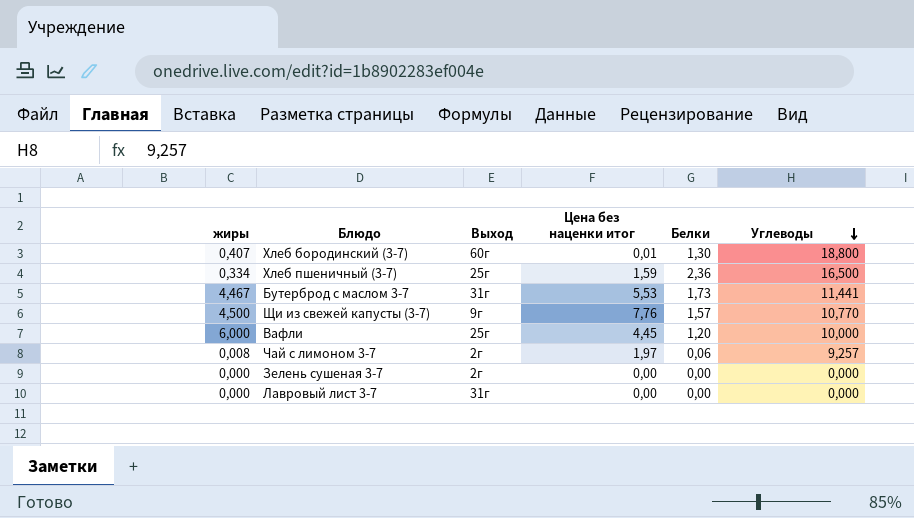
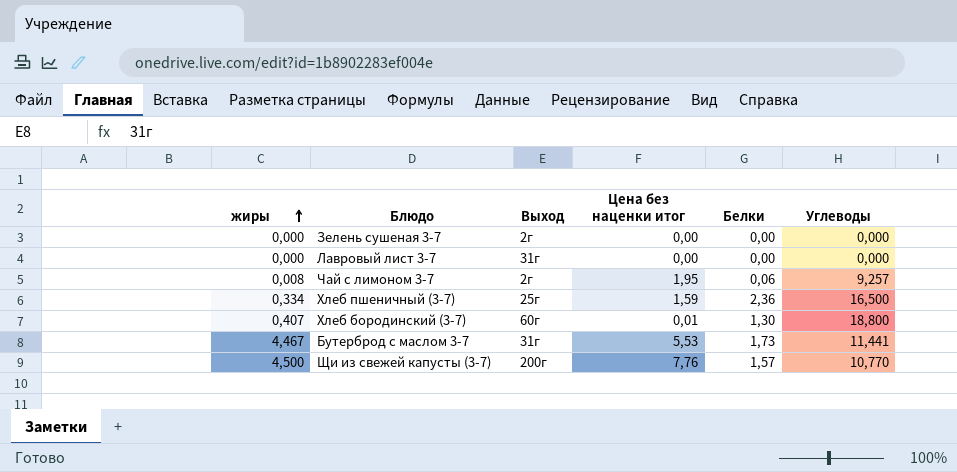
row order: Углеводы descending -> жиры ascending
row Вафли: 6,000 | 25г | 4,45 | 1,20 | 10,000 -> none
Чай с лимоном 3-7 | Цена без наценки итог: 1,97 -> 1,95
Щи из свежей капусты (3-7) | Выход: 9г -> 200г

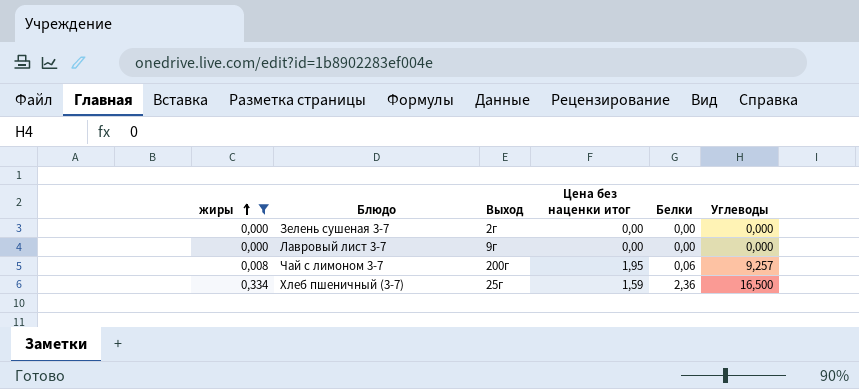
filter: none -> жиры <= 0,334
Лавровый лист 3-7 | Выход: 31г -> 9г
Чай с лимоном 3-7 | Выход: 2г -> 200г

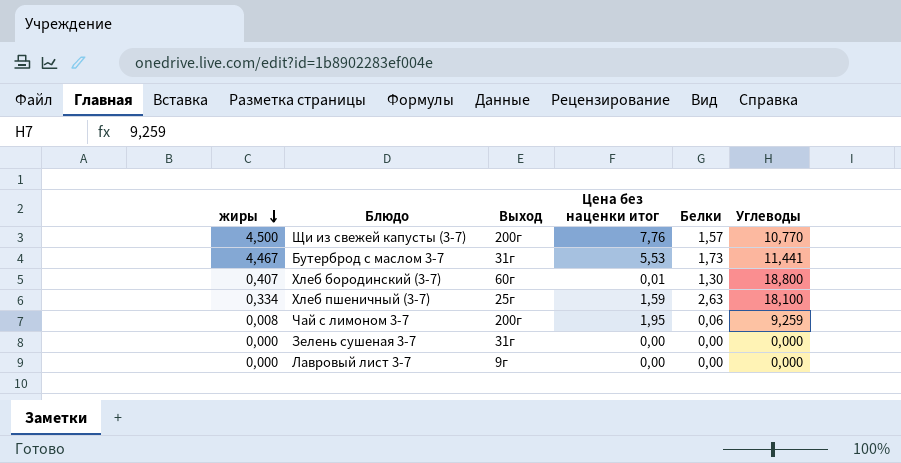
filter: жиры <= 0,334 -> none
row order: жиры ascending -> жиры descending
Хлеб пшеничный (3-7) | Белки: 2,36 -> 2,63
Хлеб пшеничный (3-7) | Углеводы: 16,500 -> 18,100
Чай с лимоном 3-7 | Углеводы: 9,257 -> 9,259
Зелень сушеная 3-7 | Выход: 2г -> 31г

